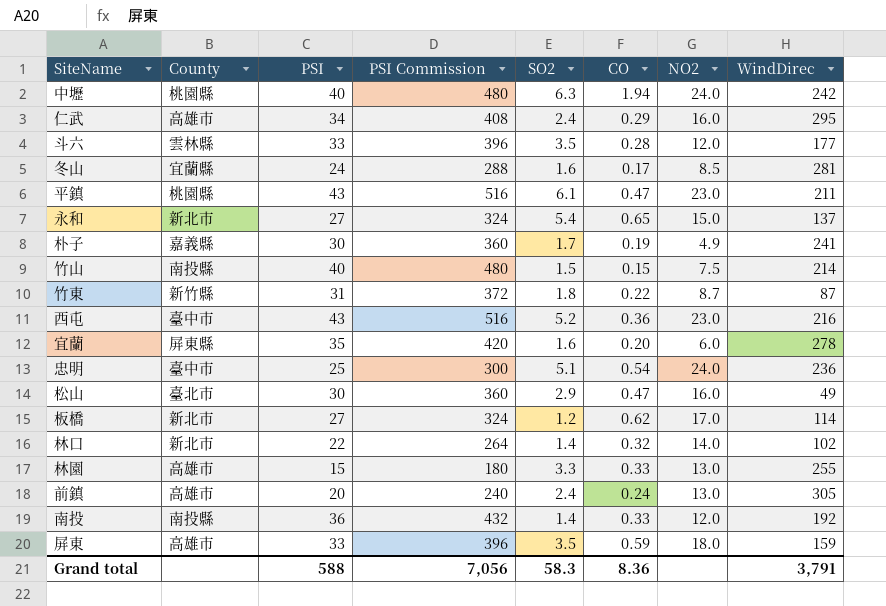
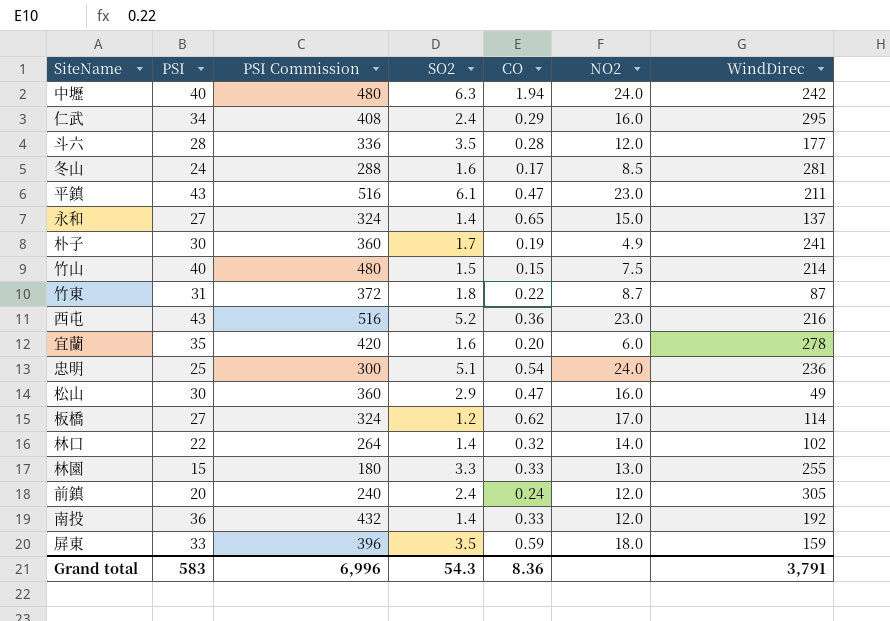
column County | position: 2 -> none
斗六 | PSI: 33 -> 28
斗六 | PSI Commission: 396 -> 336
永和 | SO2: 5.4 -> 1.4
前鎮 | NO2: 13.0 -> 12.0
Grand total | PSI: 588 -> 583
Grand total | PSI Commission: 7,056 -> 6,996
Grand total | SO2: 58.3 -> 54.3

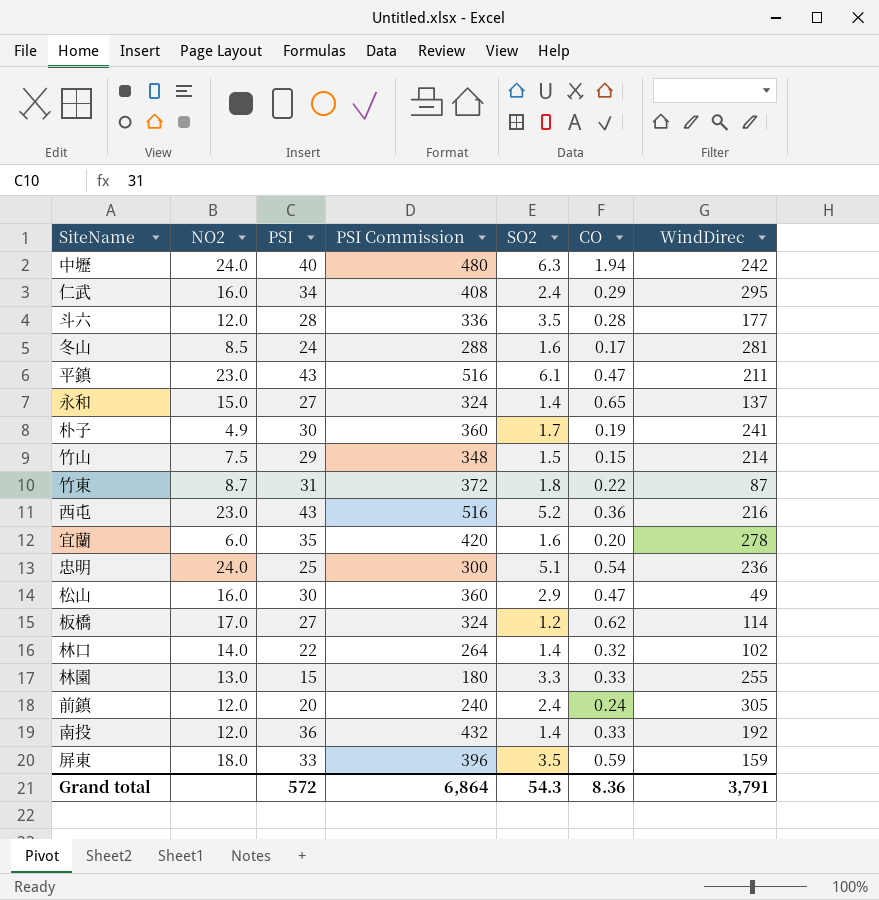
column NO2 | position: 6 -> 2
竹山 | PSI: 40 -> 29
竹山 | PSI Commission: 480 -> 348
Grand total | PSI: 583 -> 572
Grand total | PSI Commission: 6,996 -> 6,864

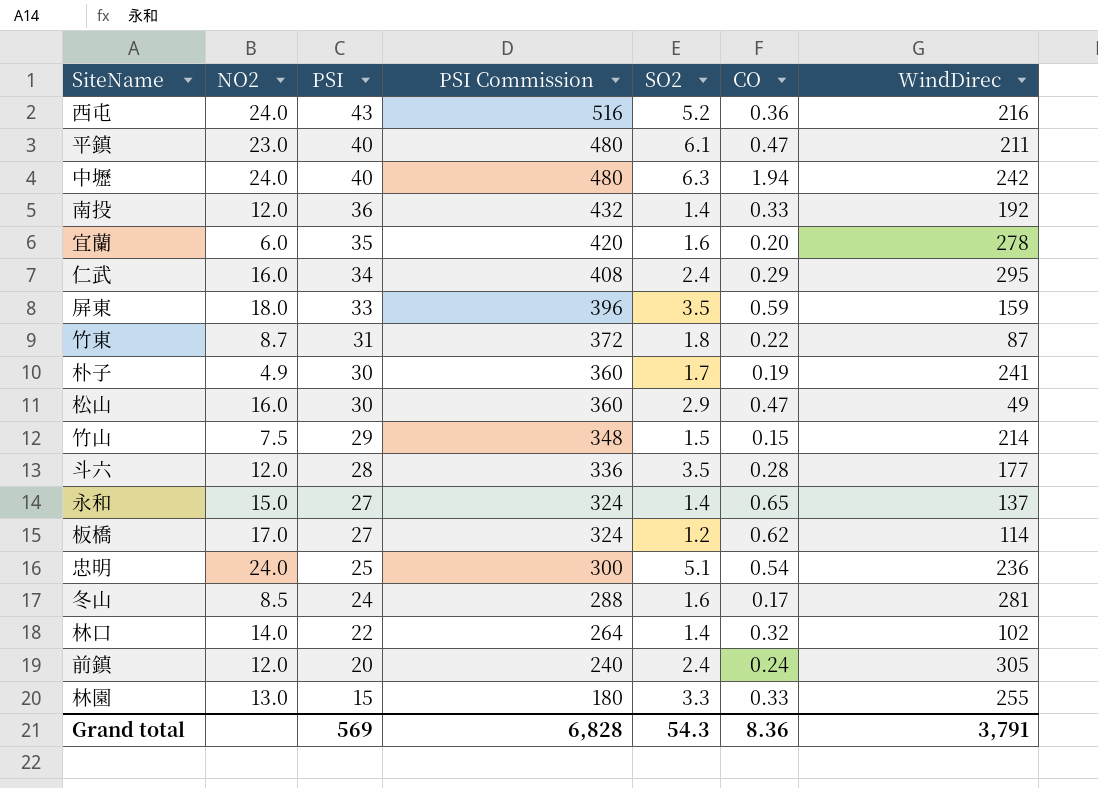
row order: none -> PSI descending
西屯 | NO2: 23.0 -> 24.0
平鎮 | PSI: 43 -> 40
平鎮 | PSI Commission: 516 -> 480
Grand total | PSI: 572 -> 569
Grand total | PSI Commission: 6,864 -> 6,828

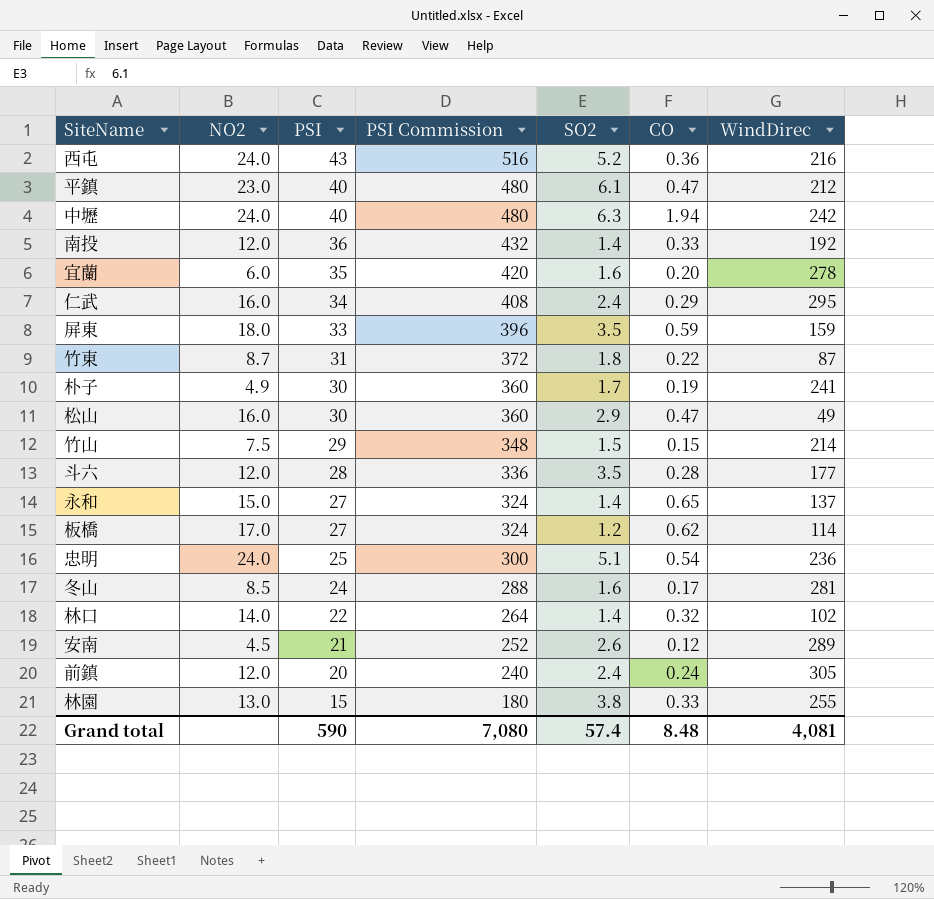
平鎮 | WindDirec: 211 -> 212
row 安南: none -> 4.5 | 21 | 252 | 2.6 | 0.12 | 289
林園 | SO2: 3.3 -> 3.8
Grand total | PSI: 569 -> 590
Grand total | PSI Commission: 6,828 -> 7,080
Grand total | SO2: 54.3 -> 57.4
Grand total | CO: 8.36 -> 8.48
Grand total | WindDirec: 3,791 -> 4,081

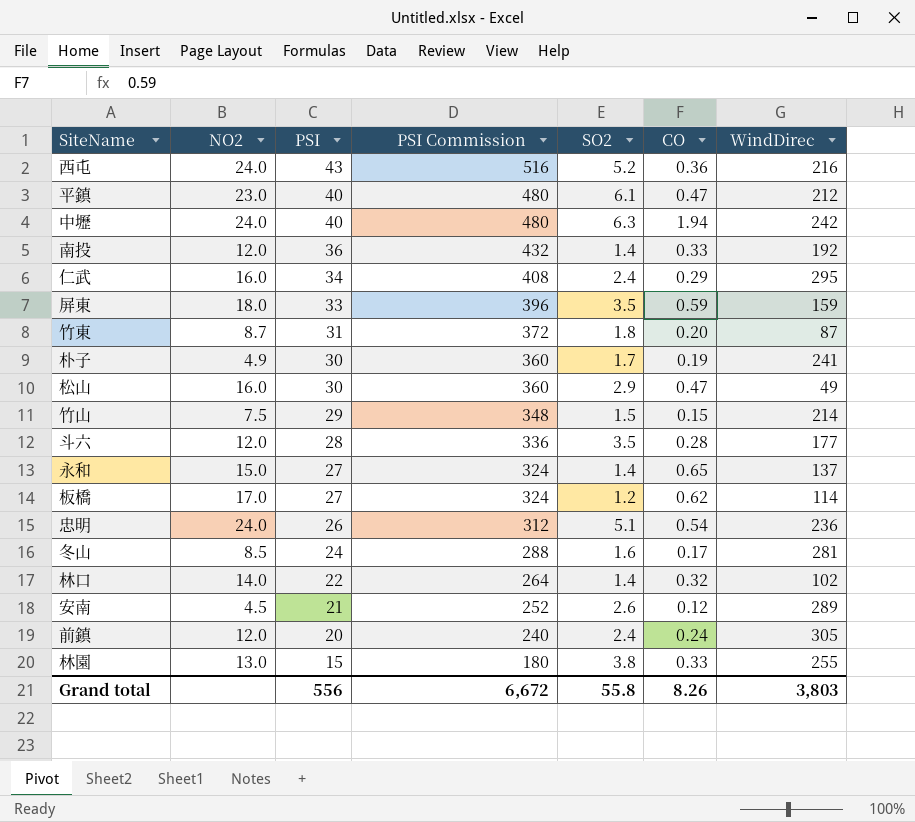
row 宜蘭: 6.0 | 35 | 420 | 1.6 | 0.20 | 278 -> none
竹東 | CO: 0.22 -> 0.20
忠明 | PSI: 25 -> 26
忠明 | PSI Commission: 300 -> 312
Grand total | PSI: 590 -> 556
Grand total | PSI Commission: 7,080 -> 6,672
Grand total | SO2: 57.4 -> 55.8
Grand total | CO: 8.48 -> 8.26
Grand total | WindDirec: 4,081 -> 3,803

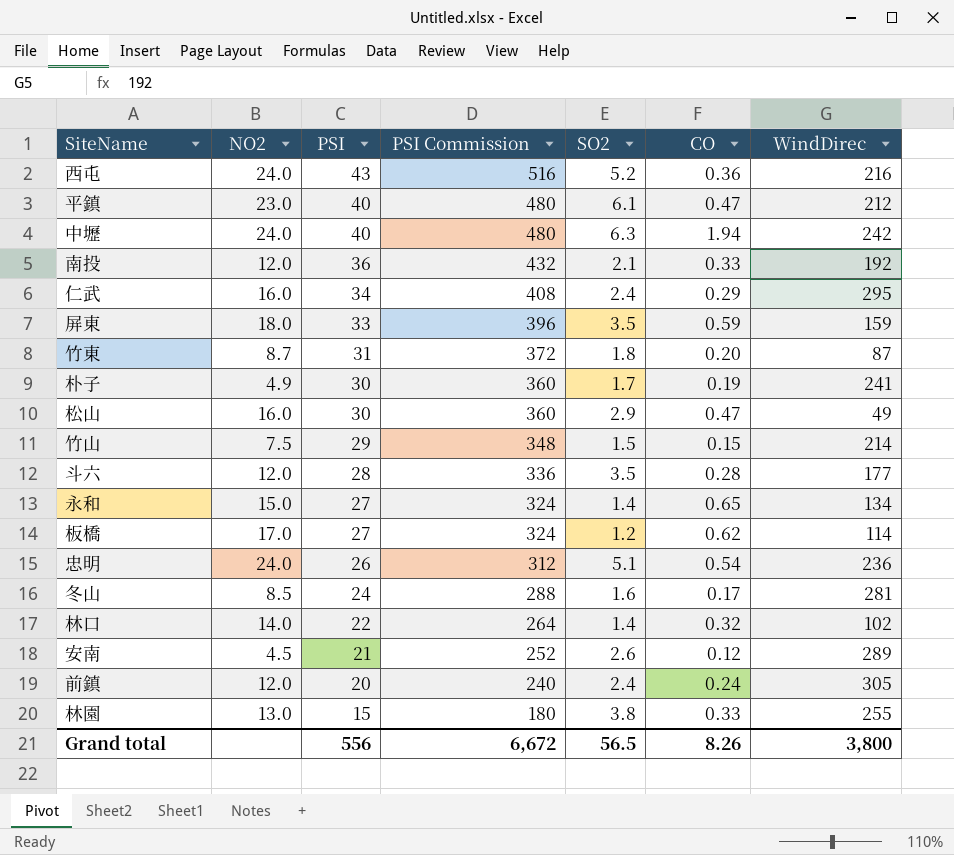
南投 | SO2: 1.4 -> 2.1
永和 | WindDirec: 137 -> 134
Grand total | SO2: 55.8 -> 56.5
Grand total | WindDirec: 3,803 -> 3,800

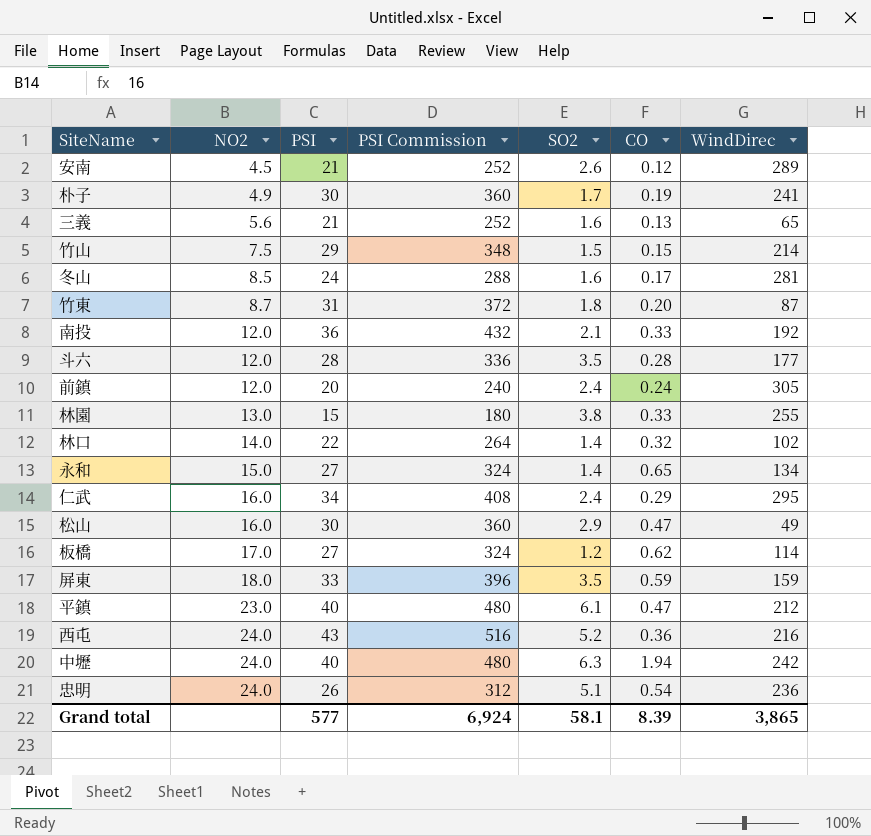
row order: PSI descending -> NO2 ascending
row 三義: none -> 5.6 | 21 | 252 | 1.6 | 0.13 | 65
Grand total | PSI: 556 -> 577
Grand total | PSI Commission: 6,672 -> 6,924
Grand total | SO2: 56.5 -> 58.1
Grand total | CO: 8.26 -> 8.39
Grand total | WindDirec: 3,800 -> 3,865

